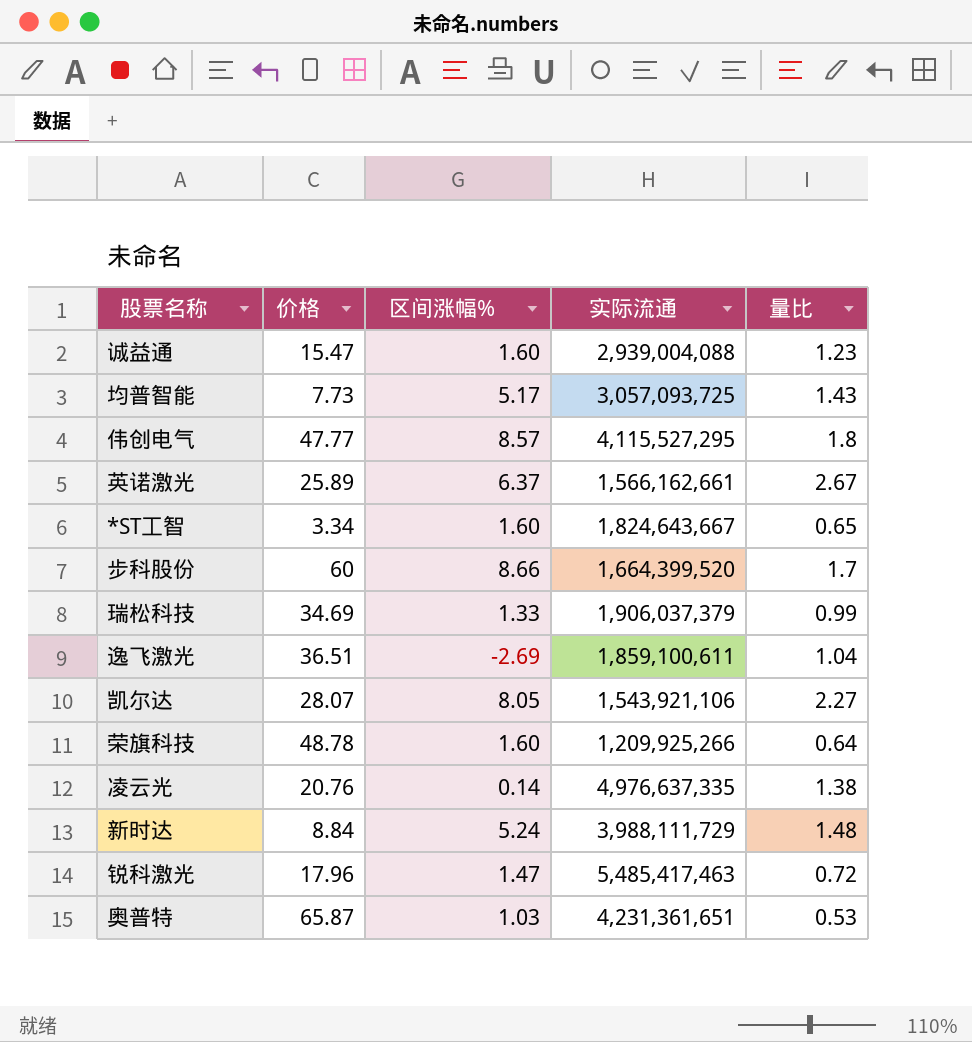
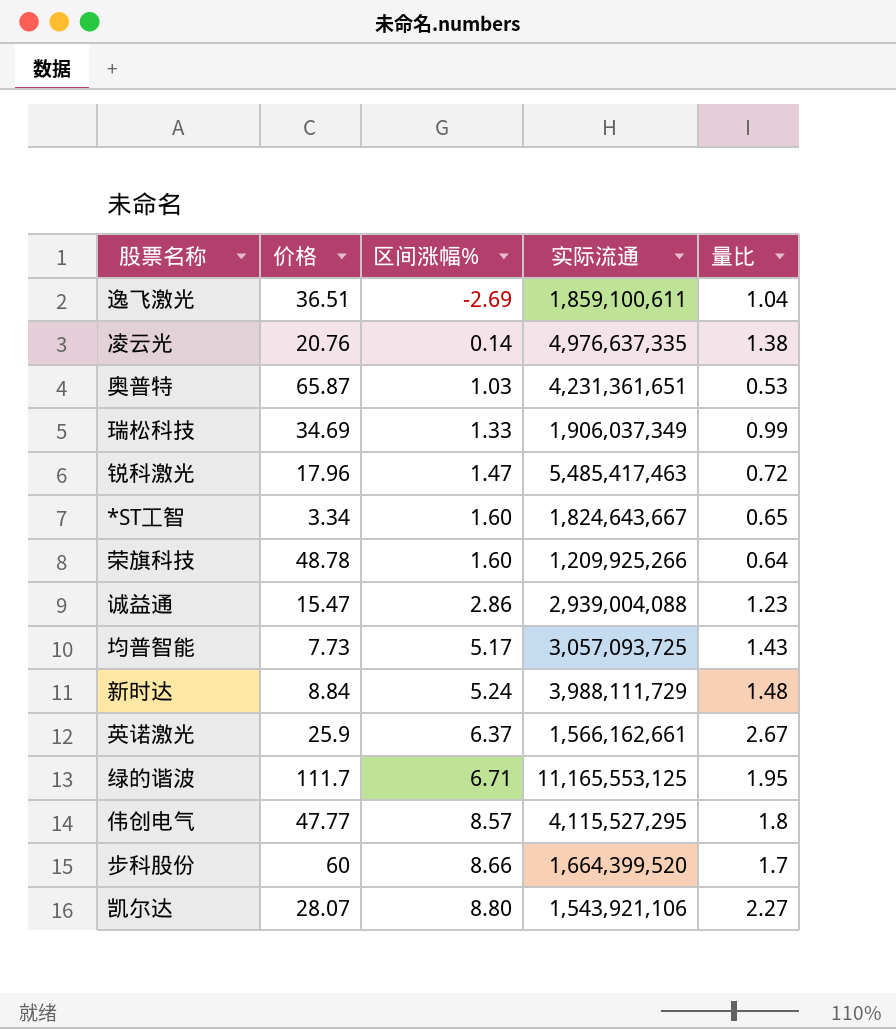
row order: none -> 区间涨幅% ascending
瑞松科技 | 实际流通: 1,906,037,379 -> 1,906,037,349
诚益通 | 区间涨幅%: 1.60 -> 2.86
英诺激光 | 价格: 25.89 -> 25.9
row 绿的谐波: none -> 111.7 | 6.71 | 11,165,553,125 | 1.95
凯尔达 | 区间涨幅%: 8.05 -> 8.80

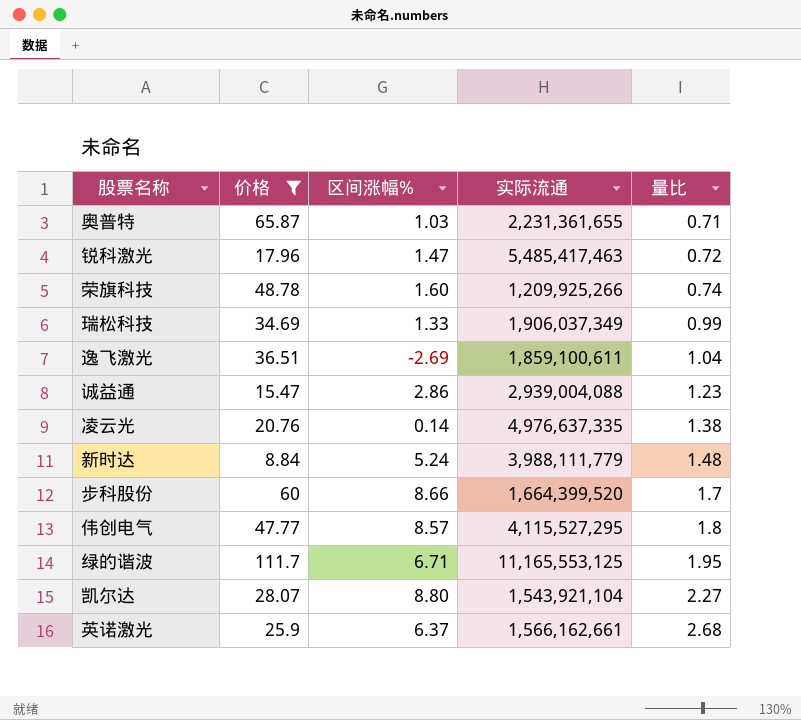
filter: none -> 价格 >= 8.84
row order: 区间涨幅% ascending -> 量比 ascending
奥普特 | 实际流通: 4,231,361,651 -> 2,231,361,655
奥普特 | 量比: 0.53 -> 0.71
荣旗科技 | 量比: 0.64 -> 0.74
新时达 | 实际流通: 3,988,111,729 -> 3,988,111,779
凯尔达 | 实际流通: 1,543,921,106 -> 1,543,921,104
英诺激光 | 量比: 2.67 -> 2.68

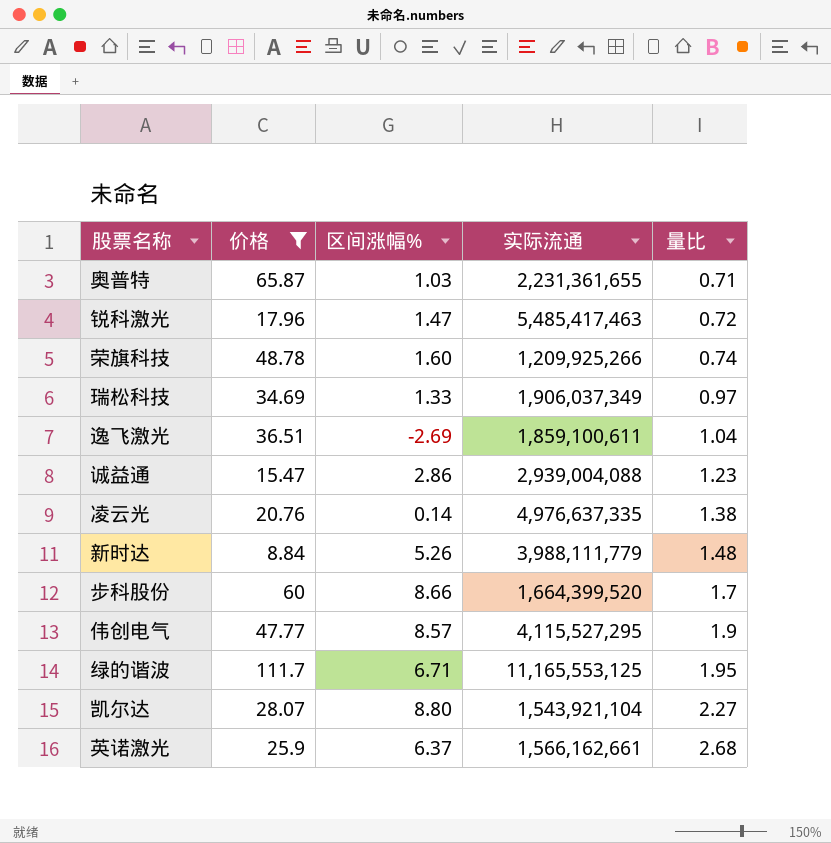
瑞松科技 | 量比: 0.99 -> 0.97
新时达 | 区间涨幅%: 5.24 -> 5.26
伟创电气 | 量比: 1.8 -> 1.9

